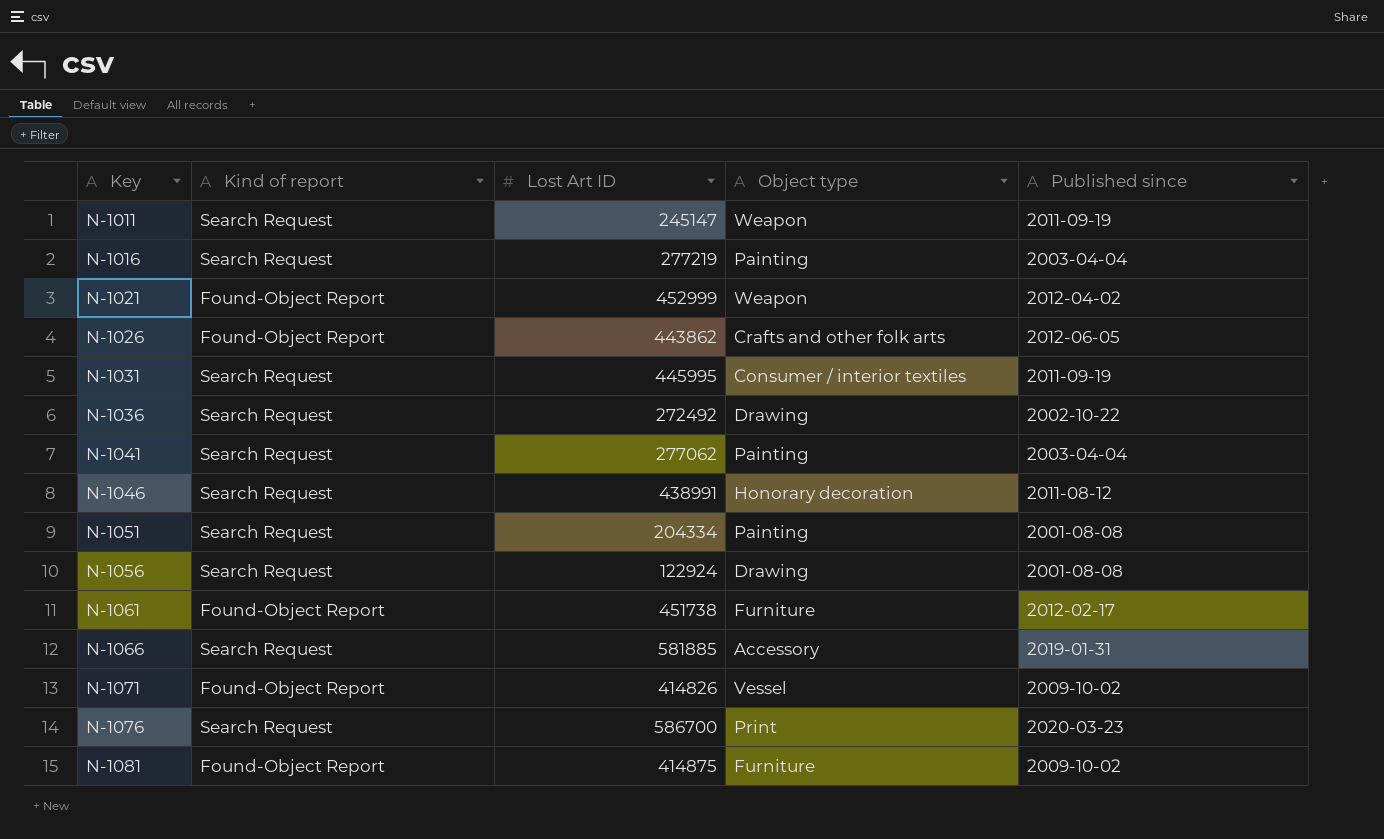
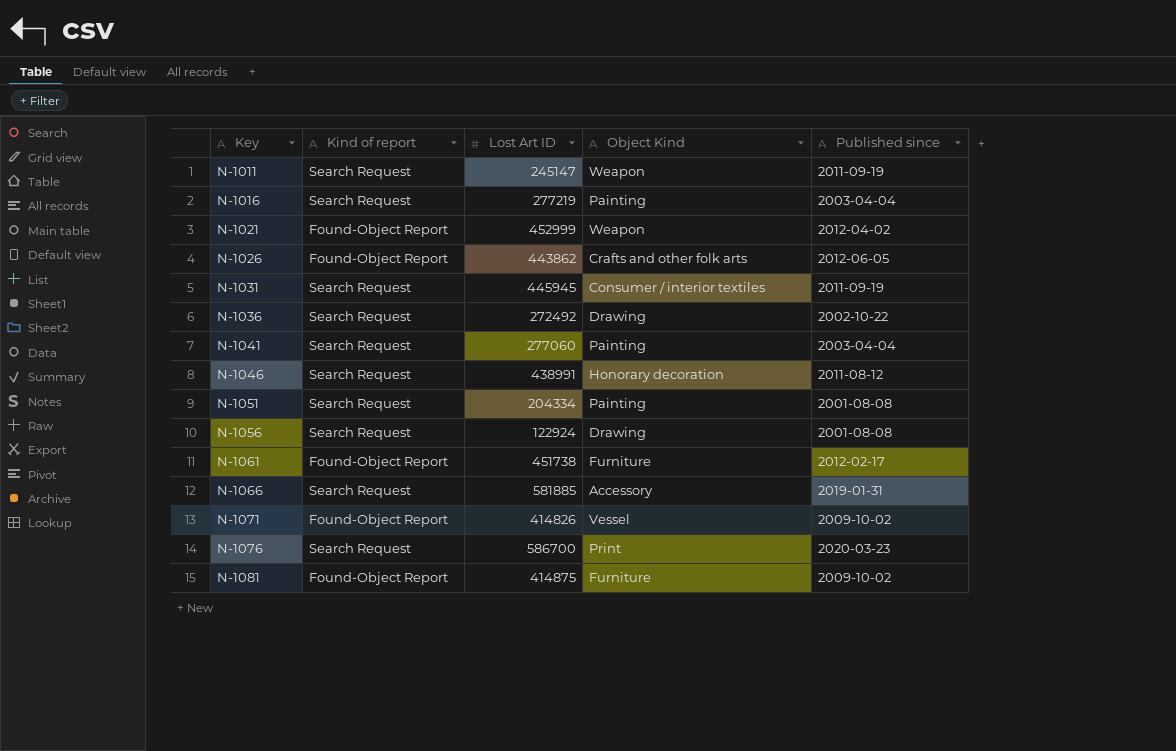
column name: Object type -> Object Kind
N-1031 | Lost Art ID: 445995 -> 445945
N-1041 | Lost Art ID: 277062 -> 277060

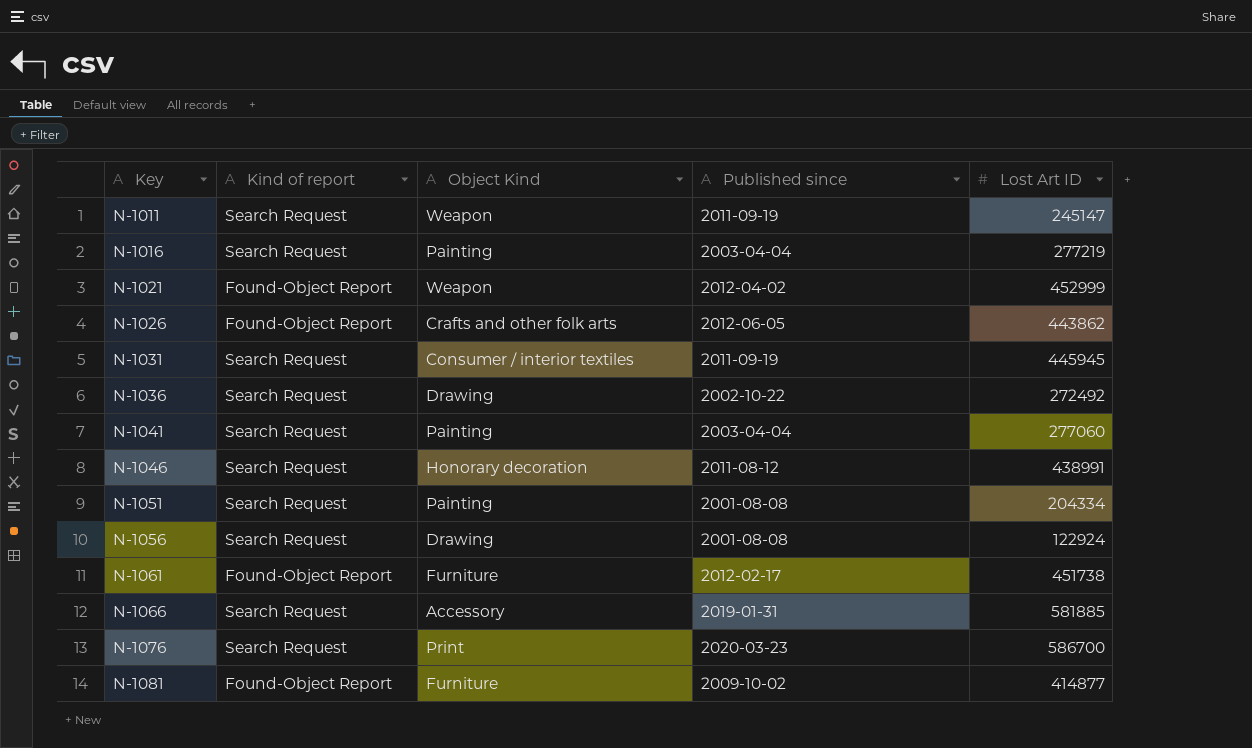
column Lost Art ID | position: 3 -> 5
row N-1071: Found-Object Report | 414826 | Vessel | 2009-10-02 -> none
N-1081 | Lost Art ID: 414875 -> 414877

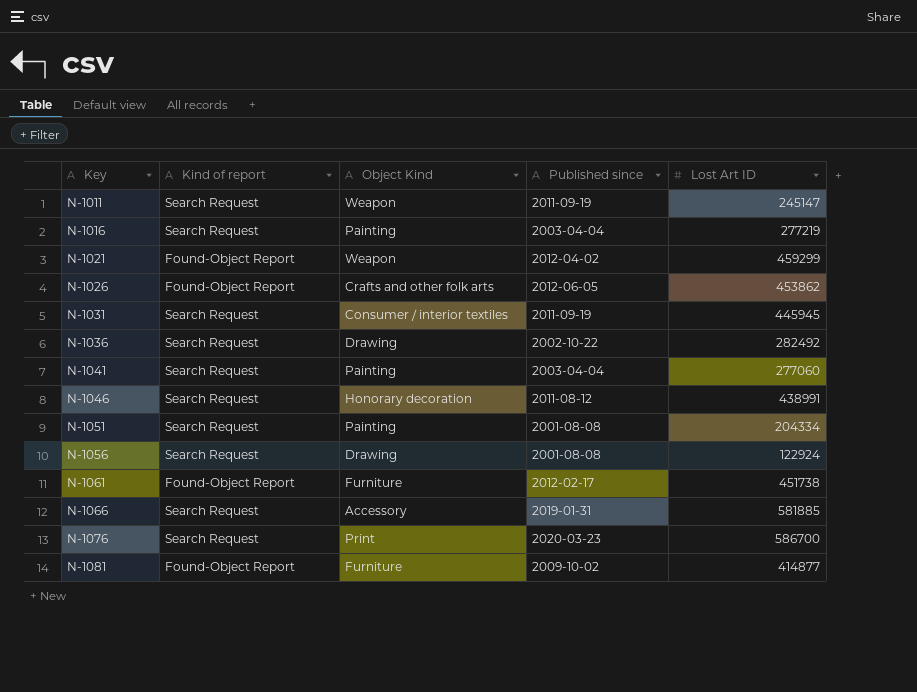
N-1021 | Lost Art ID: 452999 -> 459299
N-1026 | Lost Art ID: 443862 -> 453862
N-1036 | Lost Art ID: 272492 -> 282492

